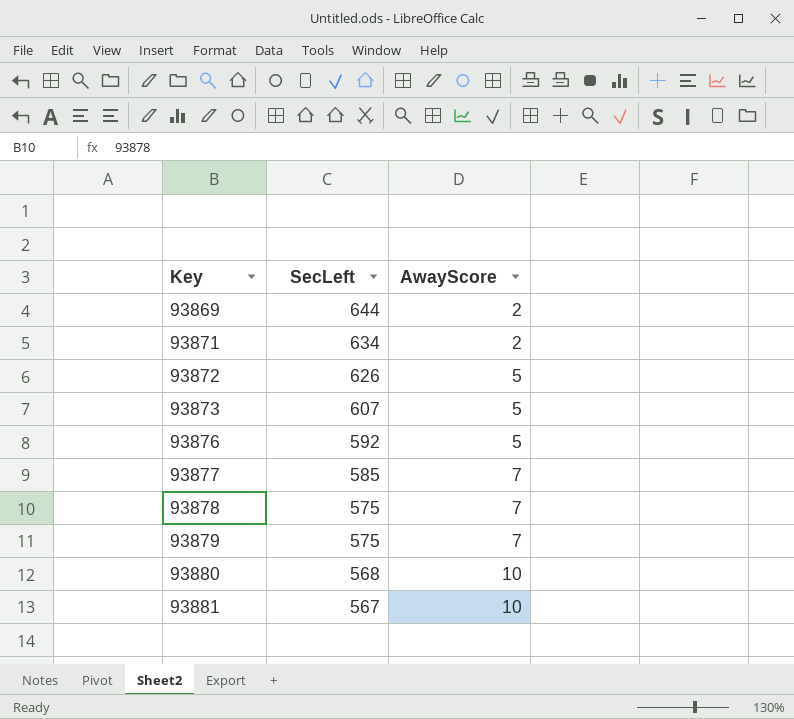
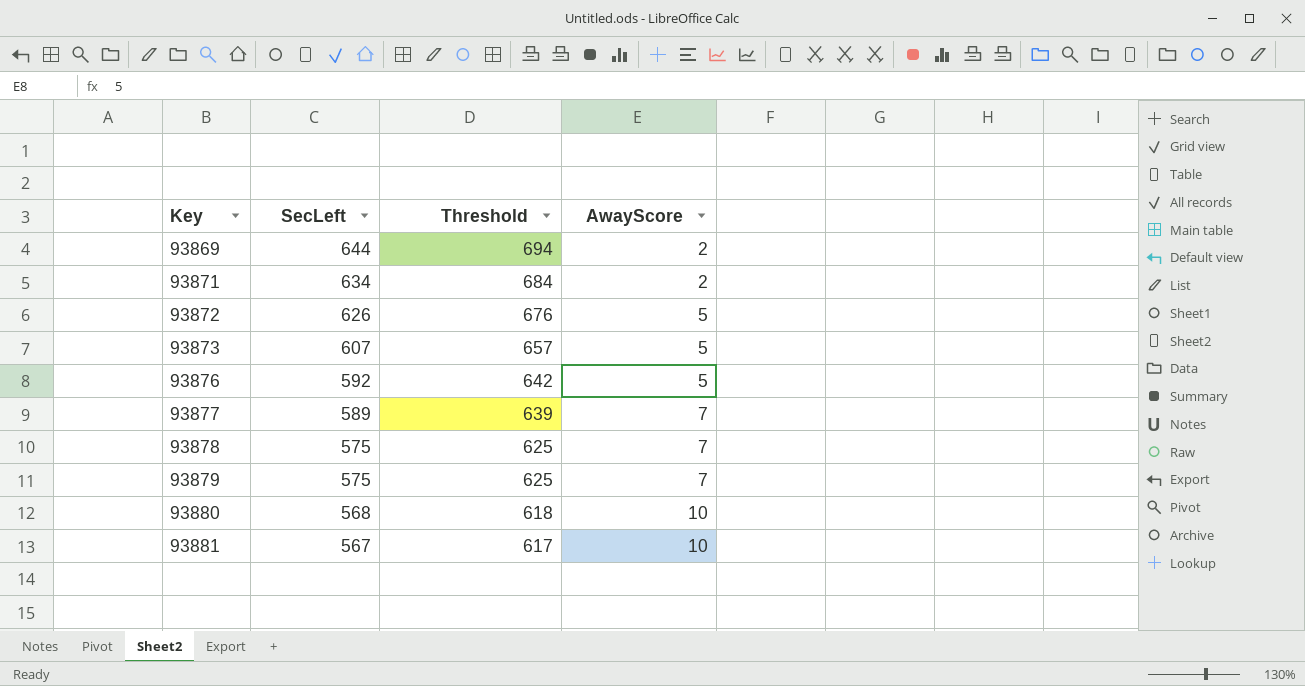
column Threshold | formula: none -> [SecLeft] + 50
93877 | SecLeft: 585 -> 589

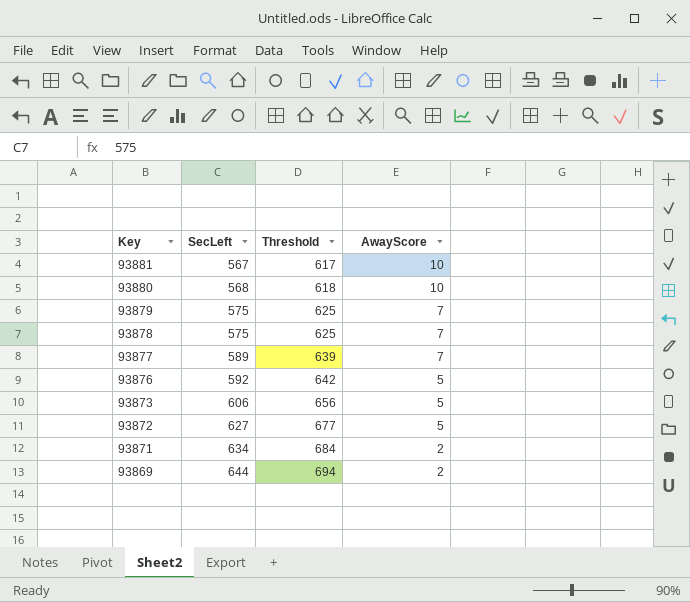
row order: Key ascending -> Key descending
93873 | SecLeft: 607 -> 606
93873 | Threshold: 657 -> 656
93872 | SecLeft: 626 -> 627
93872 | Threshold: 676 -> 677

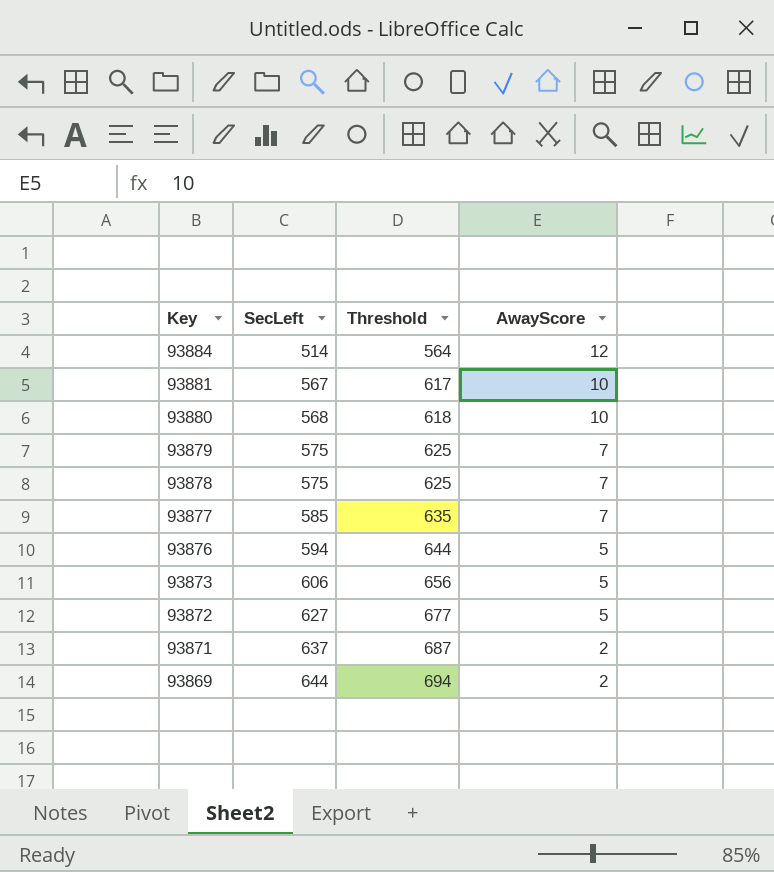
row 93884: none -> 514 | 564 | 12
93877 | SecLeft: 589 -> 585
93877 | Threshold: 639 -> 635
93876 | SecLeft: 592 -> 594
93876 | Threshold: 642 -> 644
93871 | SecLeft: 634 -> 637
93871 | Threshold: 684 -> 687

